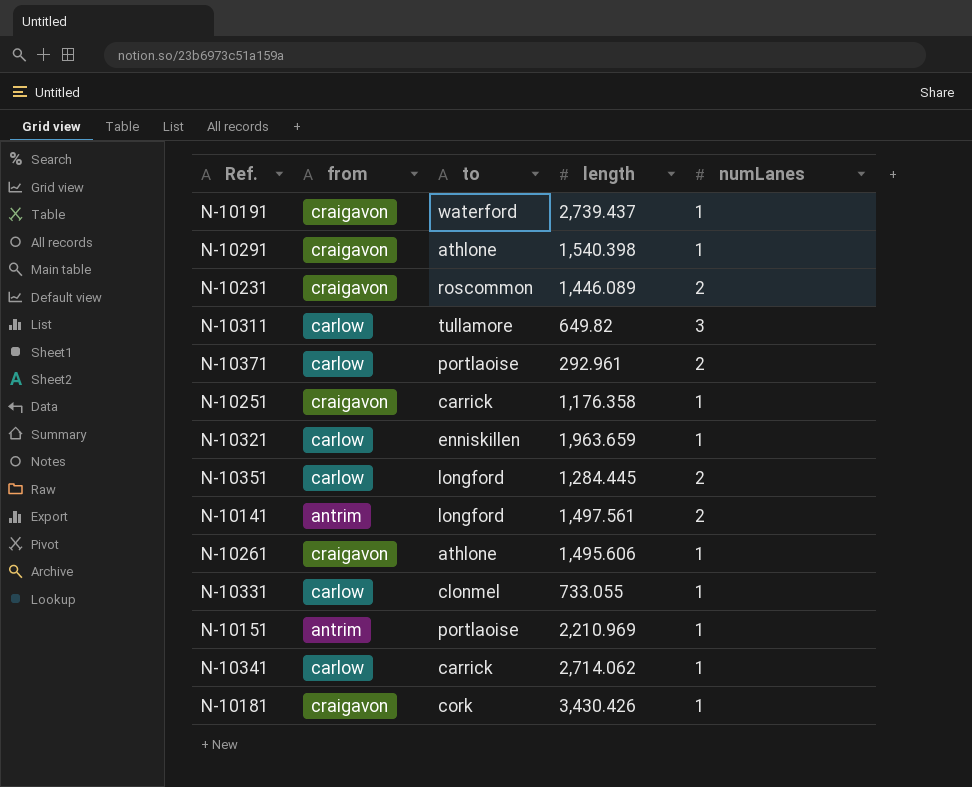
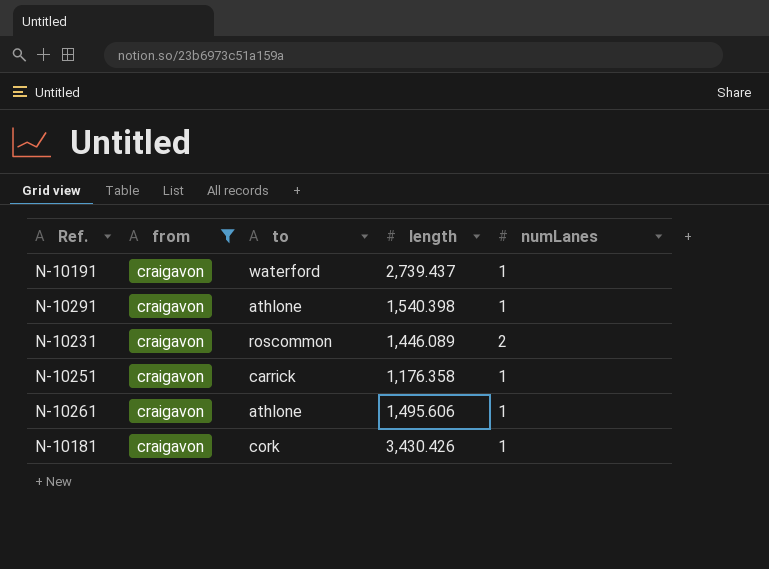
filter: none -> from = craigavon

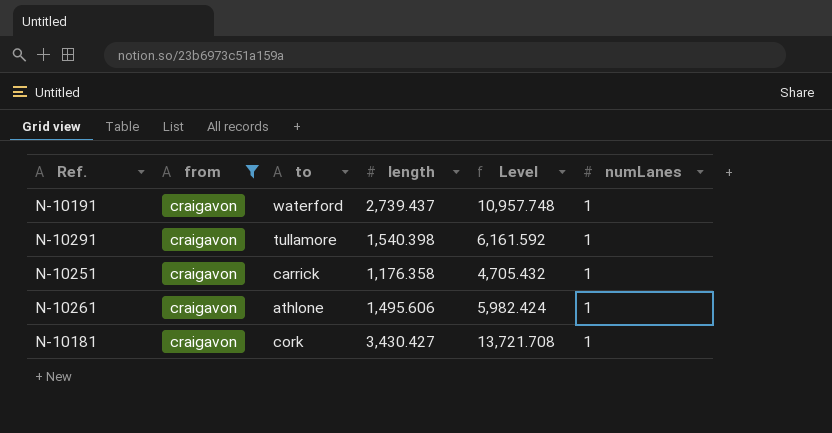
column Level | formula: none -> [length] * 4
row N-10231: craigavon | roscommon | 1,446.089 | 2 -> none
N-10291 | to: athlone -> tullamore
N-10181 | length: 3,430.426 -> 3,430.427

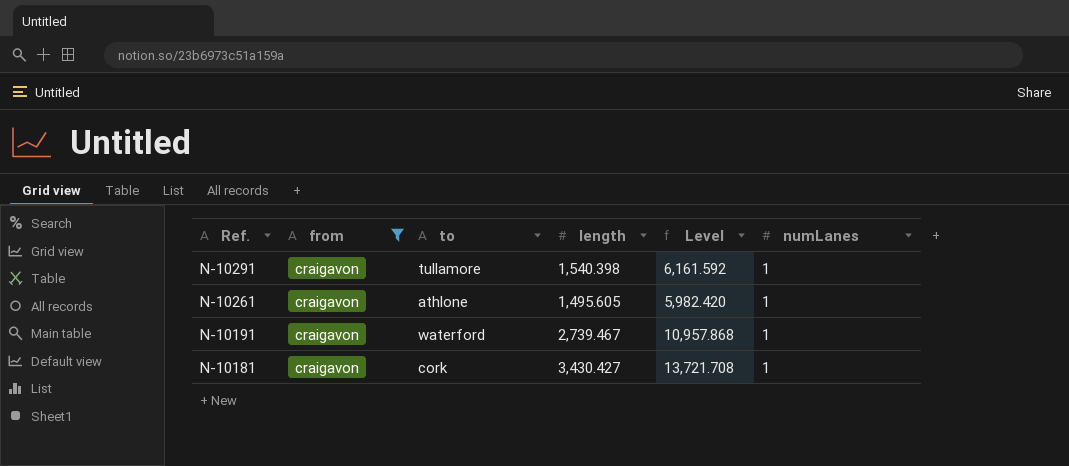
row order: none -> Ref. descending
row N-10251: craigavon | carrick | 1,176.358 | 4,705.432 | 1 -> none
N-10261 | length: 1,495.606 -> 1,495.605
N-10261 | Level: 5,982.424 -> 5,982.420
N-10191 | length: 2,739.437 -> 2,739.467
N-10191 | Level: 10,957.748 -> 10,957.868

